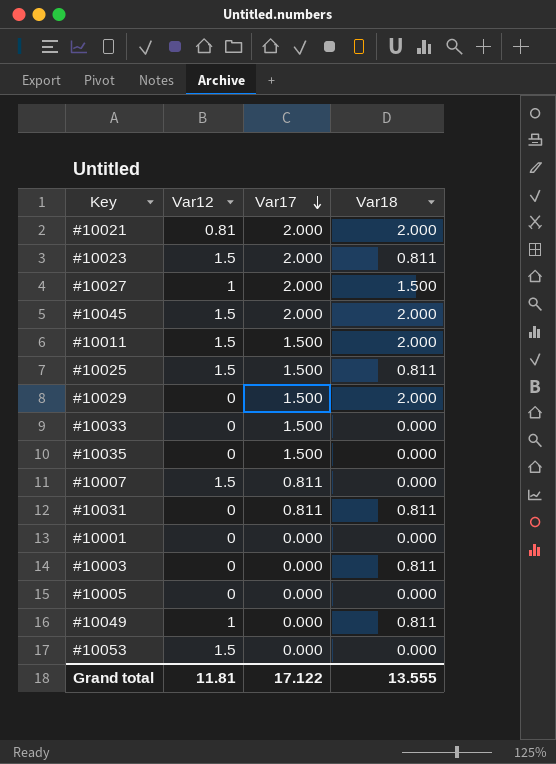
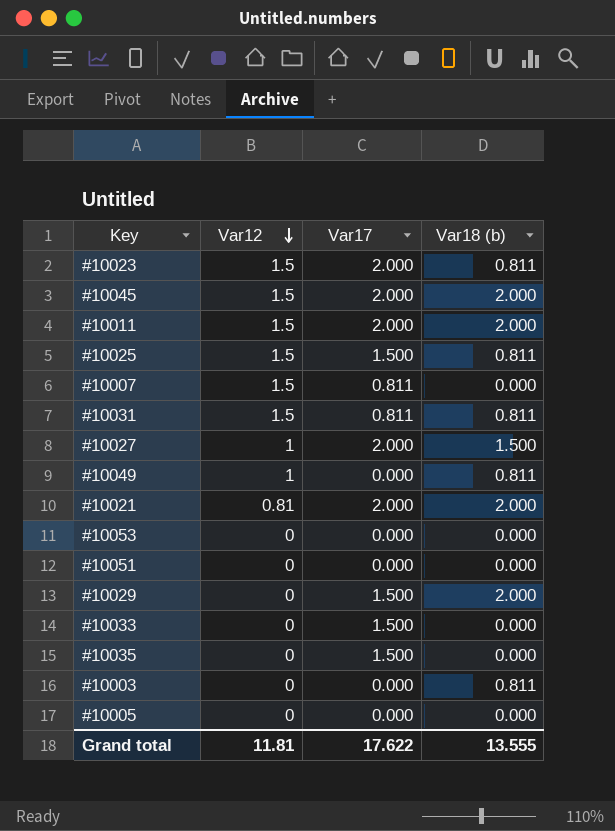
row order: Var17 descending -> Var12 descending
column name: Var18 -> Var18 (b)
row #10001: 0 | 0.000 | 0.000 -> none
#10011 | Var17: 1.500 -> 2.000
#10031 | Var12: 0 -> 1.5
#10053 | Var12: 1.5 -> 0
row #10051: none -> 0 | 0.000 | 0.000
Grand total | Var17: 17.122 -> 17.622

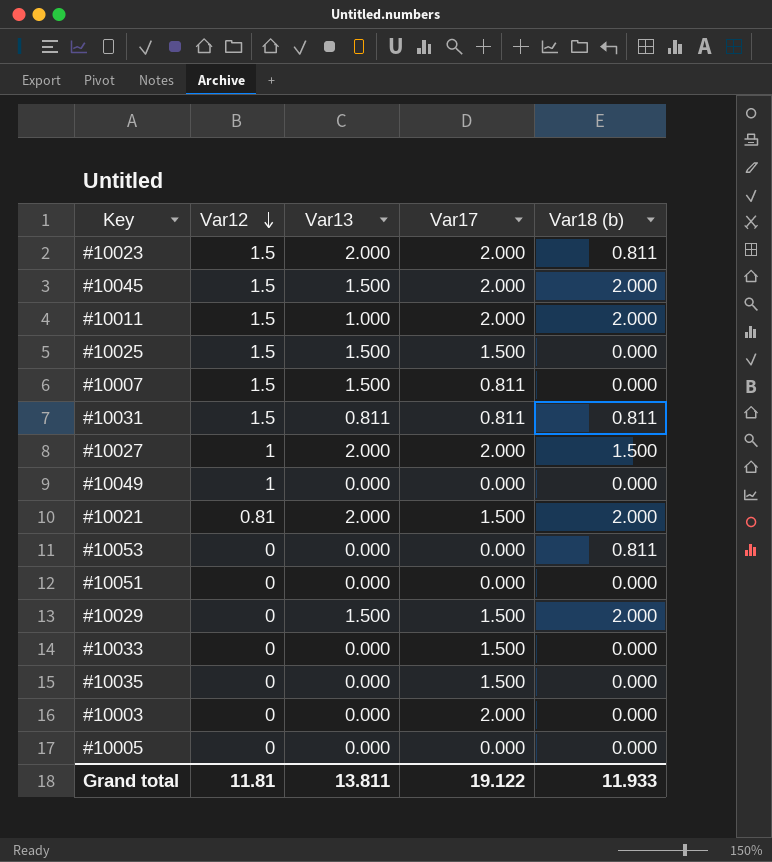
column Var13 | position: none -> 3
#10025 | Var18 (b): 0.811 -> 0.000
#10049 | Var18 (b): 0.811 -> 0.000
#10021 | Var17: 2.000 -> 1.500
#10053 | Var18 (b): 0.000 -> 0.811
#10003 | Var17: 0.000 -> 2.000
#10003 | Var18 (b): 0.811 -> 0.000
Grand total | Var17: 17.622 -> 19.122
Grand total | Var18 (b): 13.555 -> 11.933

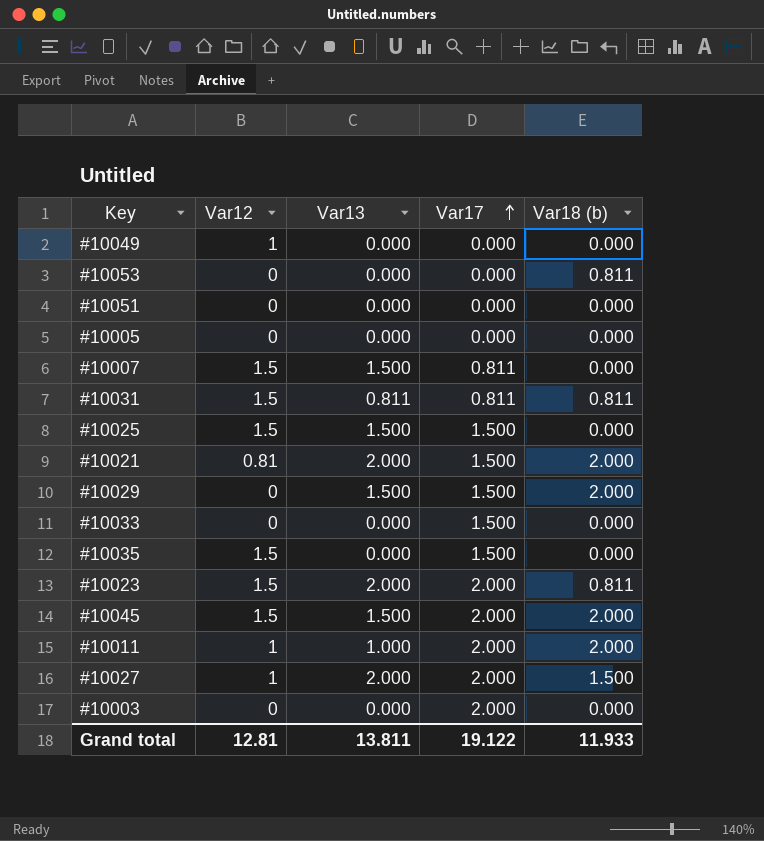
row order: Var12 descending -> Var17 ascending
#10035 | Var12: 0 -> 1.5
#10011 | Var12: 1.5 -> 1
Grand total | Var12: 11.81 -> 12.81

